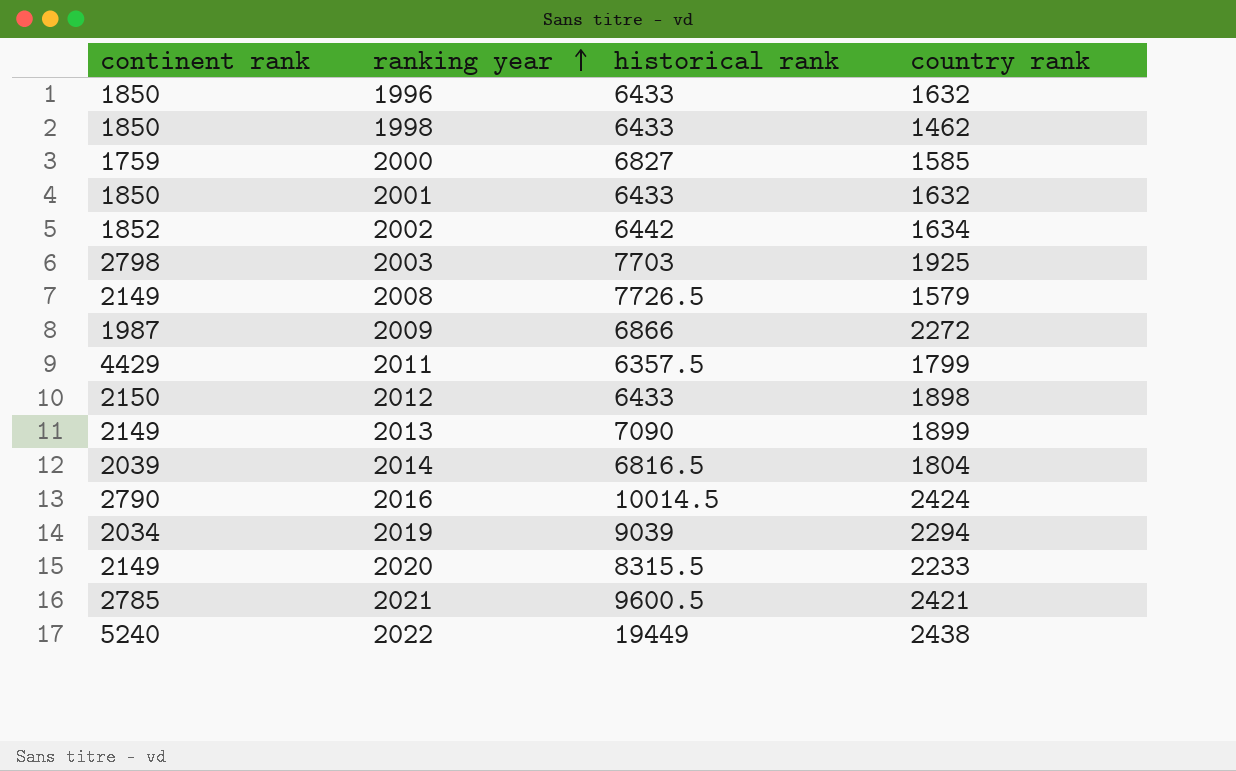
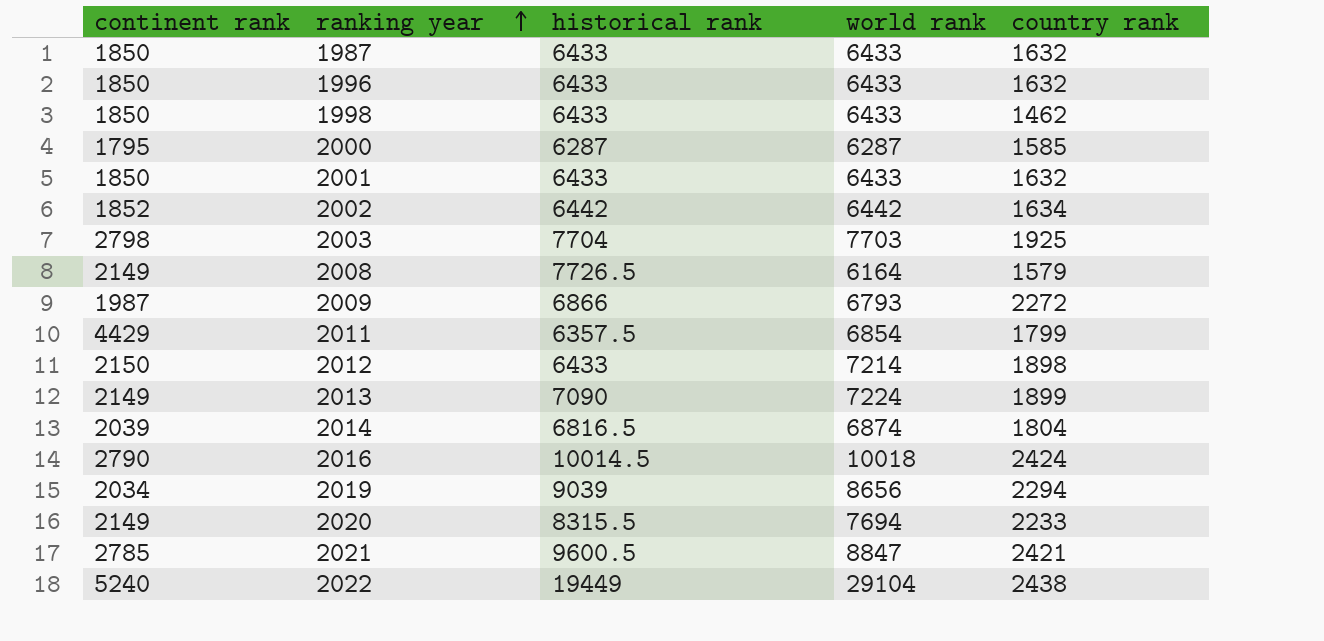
column world rank | position: none -> 4
row 1987: none -> 1850 | 6433 | 6433 | 1632
2000 | continent rank: 1759 -> 1795
2000 | historical rank: 6827 -> 6287
2003 | historical rank: 7703 -> 7704

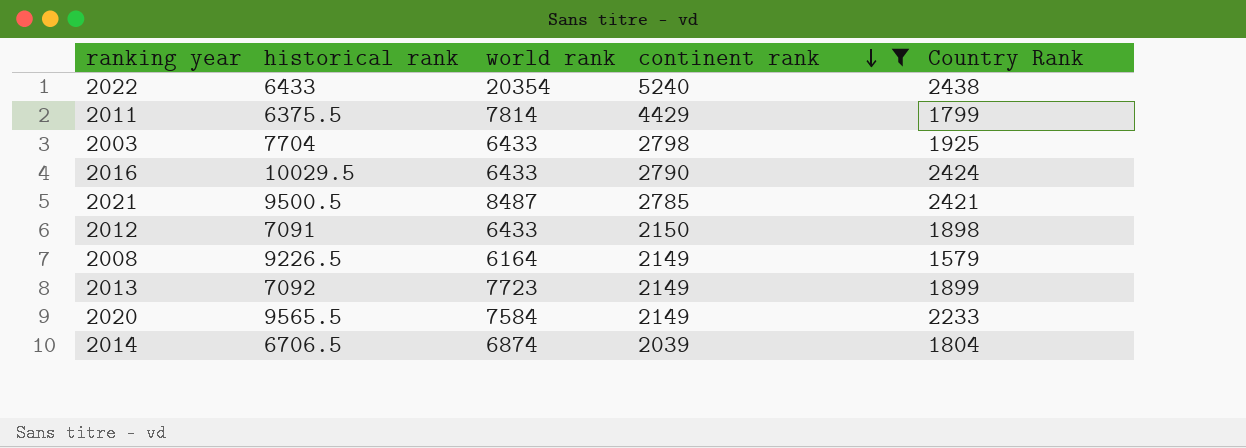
filter: none -> continent rank >= 2039
row order: ranking year ascending -> continent rank descending
column continent rank | position: 1 -> 4
column name: country rank -> Country Rank
2022 | historical rank: 19449 -> 6433
2022 | world rank: 29104 -> 20354
2011 | historical rank: 6357.5 -> 6375.5
2011 | world rank: 6854 -> 7814
2003 | world rank: 7703 -> 6433
2016 | historical rank: 10014.5 -> 10029.5
2016 | world rank: 10018 -> 6433
2021 | historical rank: 9600.5 -> 9500.5
2021 | world rank: 8847 -> 8487
2012 | historical rank: 6433 -> 7091
2012 | world rank: 7214 -> 6433
2008 | historical rank: 7726.5 -> 9226.5
2013 | historical rank: 7090 -> 7092
2013 | world rank: 7224 -> 7723
2020 | historical rank: 8315.5 -> 9565.5
2020 | world rank: 7694 -> 7584
2014 | historical rank: 6816.5 -> 6706.5

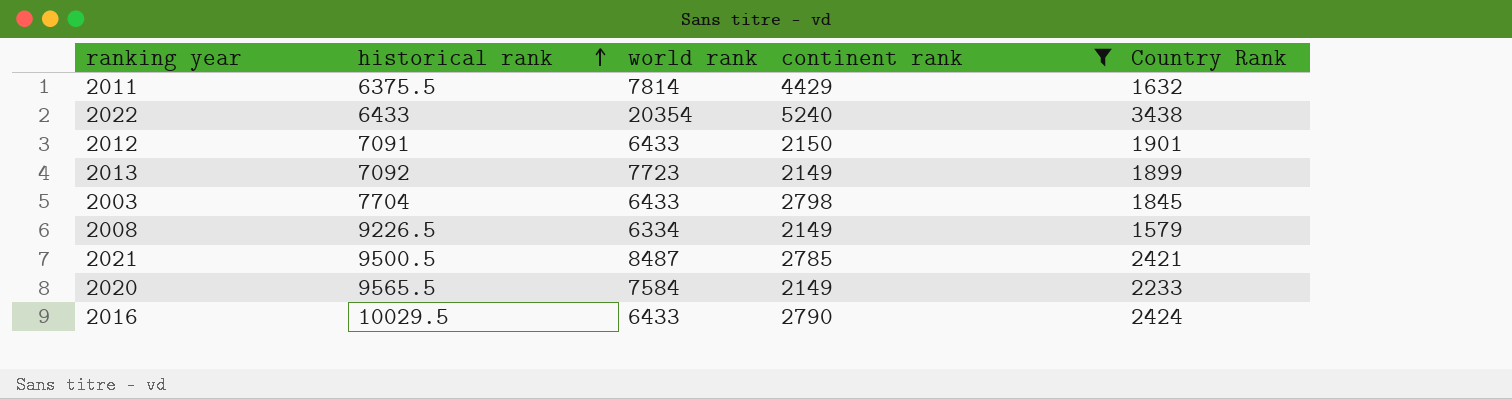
row order: continent rank descending -> historical rank ascending
row 2014: 6706.5 | 6874 | 2039 | 1804 -> none
2011 | Country Rank: 1799 -> 1632
2022 | Country Rank: 2438 -> 3438
2012 | Country Rank: 1898 -> 1901
2003 | Country Rank: 1925 -> 1845
2008 | world rank: 6164 -> 6334

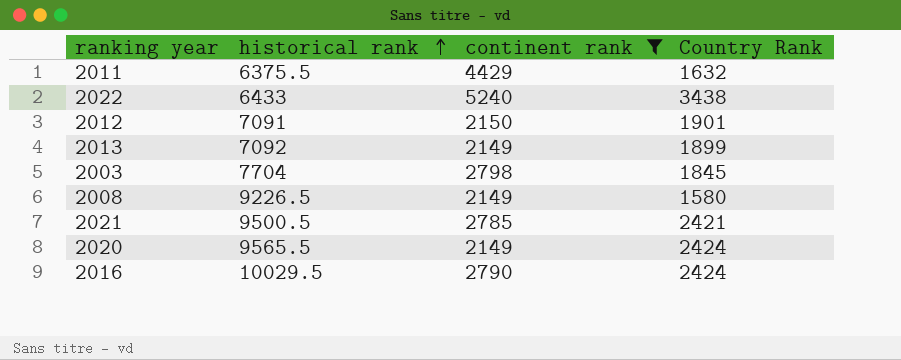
column world rank | position: 3 -> none
2008 | Country Rank: 1579 -> 1580
2020 | Country Rank: 2233 -> 2424

